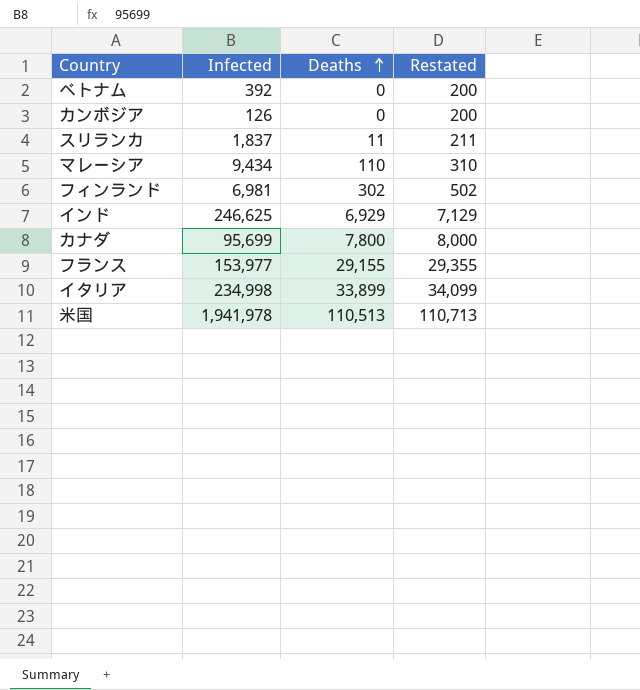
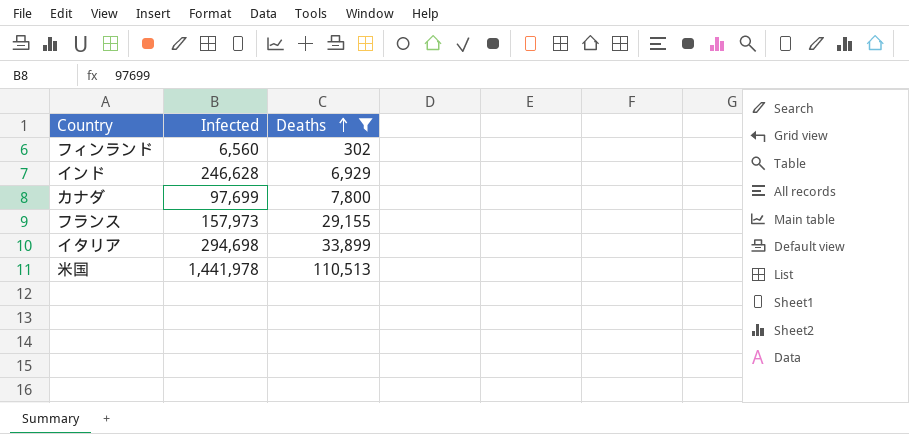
filter: none -> Deaths >= 302
column Restated | formula: [Deaths] + 200 -> none
フィンランド | Infected: 6,981 -> 6,560
インド | Infected: 246,625 -> 246,628
カナダ | Infected: 95,699 -> 97,699
フランス | Infected: 153,977 -> 157,973
イタリア | Infected: 234,998 -> 294,698
米国 | Infected: 1,941,978 -> 1,441,978

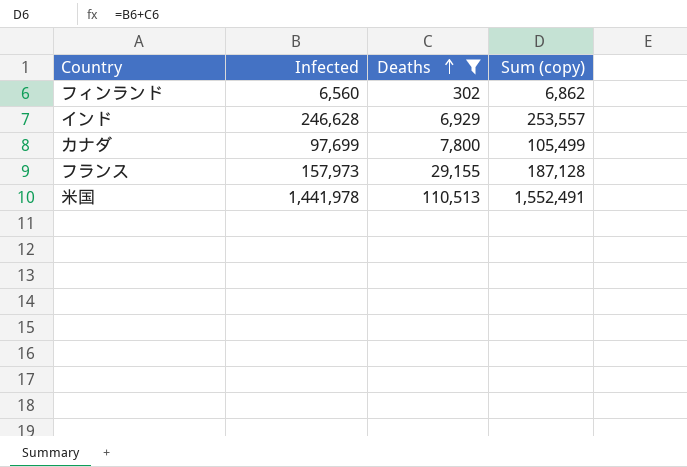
column Sum (copy) | formula: none -> [Infected] + [Deaths]
row イタリア: 294,698 | 33,899 -> none

